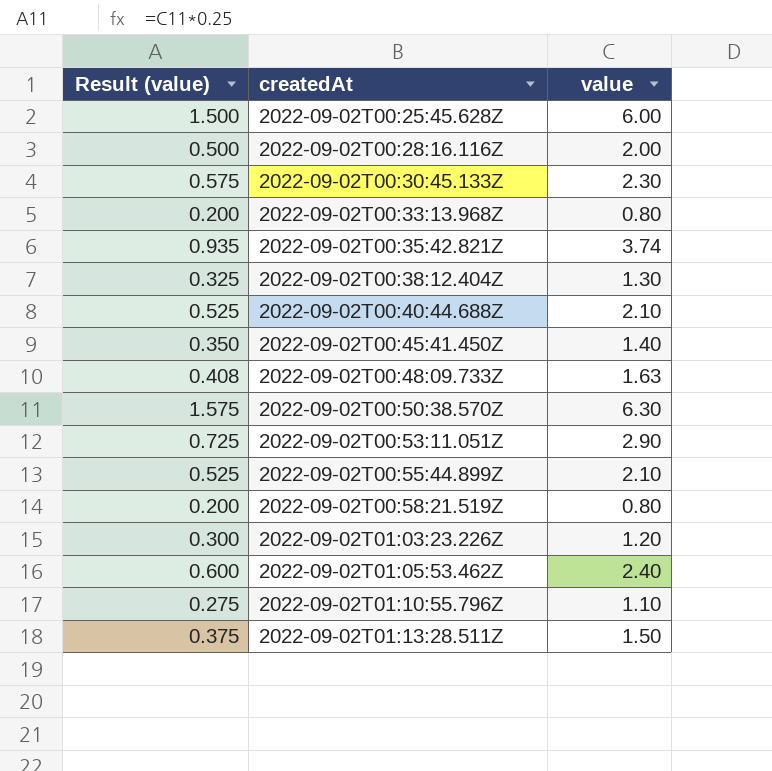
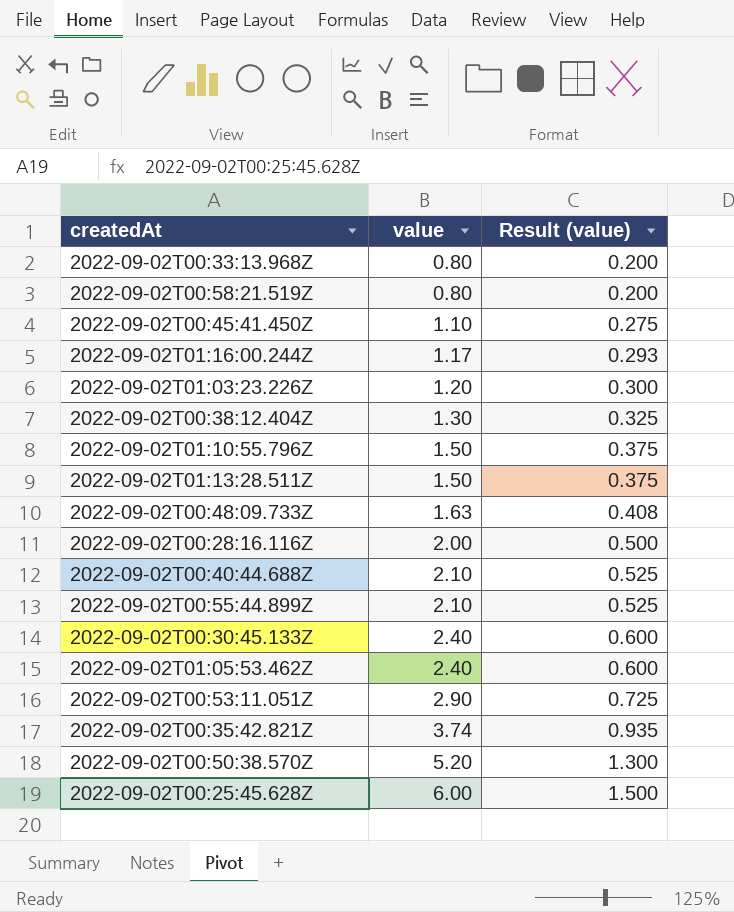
row order: createdAt ascending -> value ascending
column Result (value) | position: 1 -> 3
2022-09-02T00:45:41.450Z | value: 1.40 -> 1.10
2022-09-02T00:45:41.450Z | Result (value): 0.350 -> 0.275
row 2022-09-02T01:16:00.244Z: none -> 1.17 | 0.293
2022-09-02T01:10:55.796Z | value: 1.10 -> 1.50
2022-09-02T01:10:55.796Z | Result (value): 0.275 -> 0.375
2022-09-02T00:30:45.133Z | value: 2.30 -> 2.40
2022-09-02T00:30:45.133Z | Result (value): 0.575 -> 0.600
2022-09-02T00:50:38.570Z | value: 6.30 -> 5.20
2022-09-02T00:50:38.570Z | Result (value): 1.575 -> 1.300

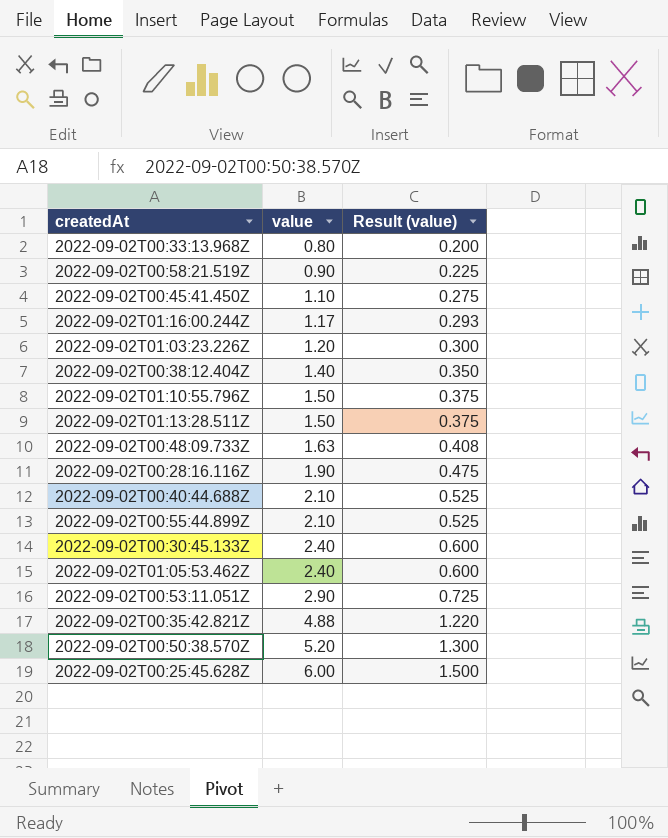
2022-09-02T00:58:21.519Z | value: 0.80 -> 0.90
2022-09-02T00:58:21.519Z | Result (value): 0.200 -> 0.225
2022-09-02T00:38:12.404Z | value: 1.30 -> 1.40
2022-09-02T00:38:12.404Z | Result (value): 0.325 -> 0.350
2022-09-02T00:28:16.116Z | value: 2.00 -> 1.90
2022-09-02T00:28:16.116Z | Result (value): 0.500 -> 0.475
2022-09-02T00:35:42.821Z | value: 3.74 -> 4.88
2022-09-02T00:35:42.821Z | Result (value): 0.935 -> 1.220

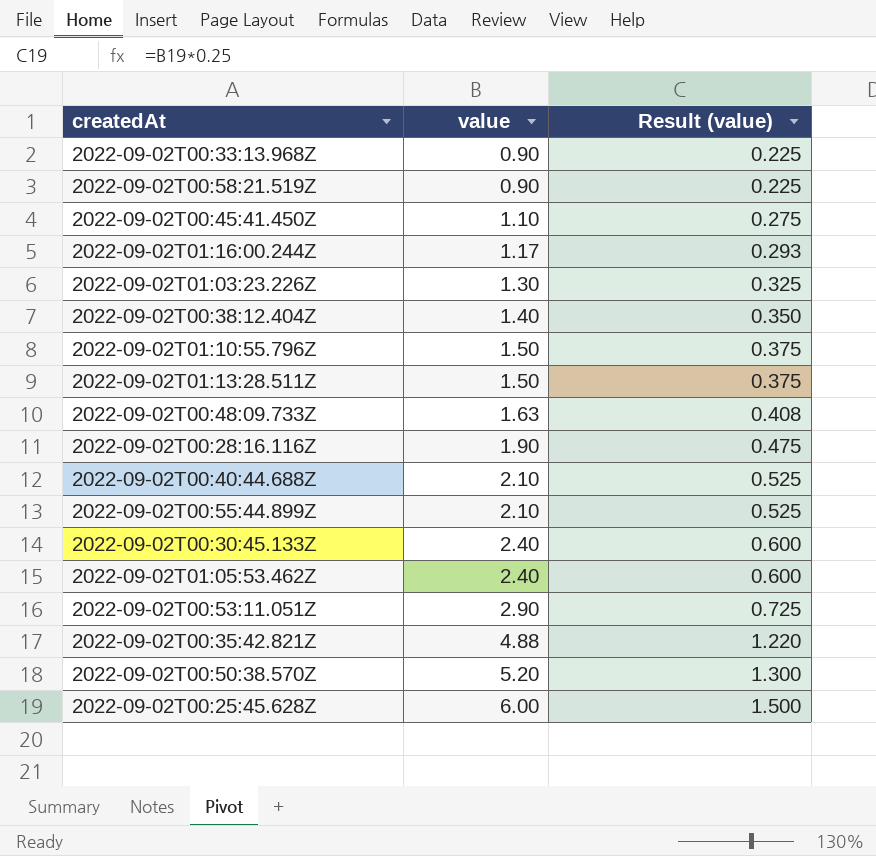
2022-09-02T00:33:13.968Z | value: 0.80 -> 0.90
2022-09-02T00:33:13.968Z | Result (value): 0.200 -> 0.225
2022-09-02T01:03:23.226Z | value: 1.20 -> 1.30
2022-09-02T01:03:23.226Z | Result (value): 0.300 -> 0.325

